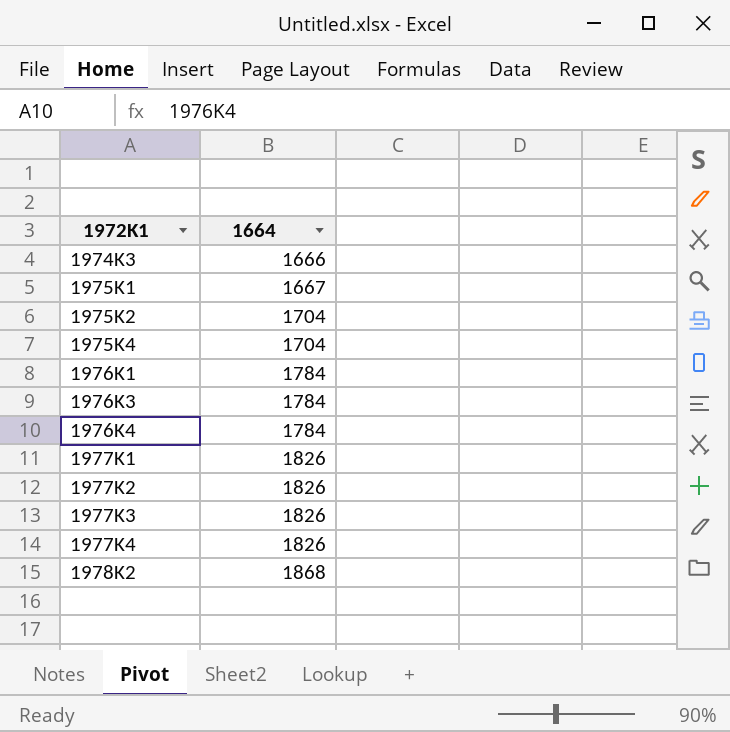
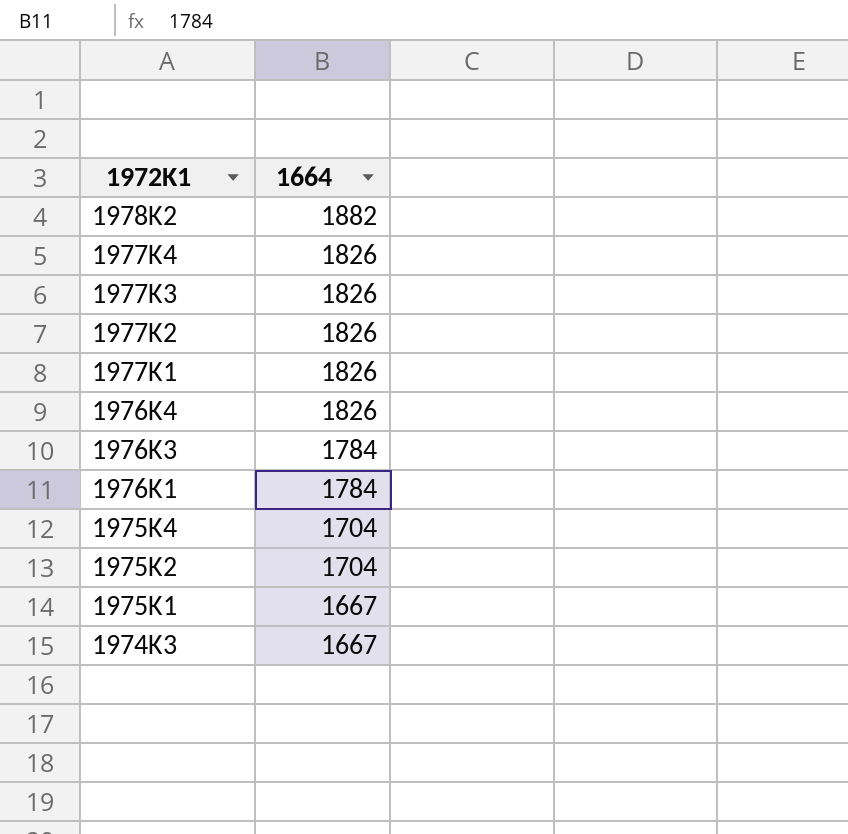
row order: 1972K1 ascending -> 1972K1 descending
1978K2 | 1664: 1868 -> 1882
1976K4 | 1664: 1784 -> 1826
1974K3 | 1664: 1666 -> 1667

